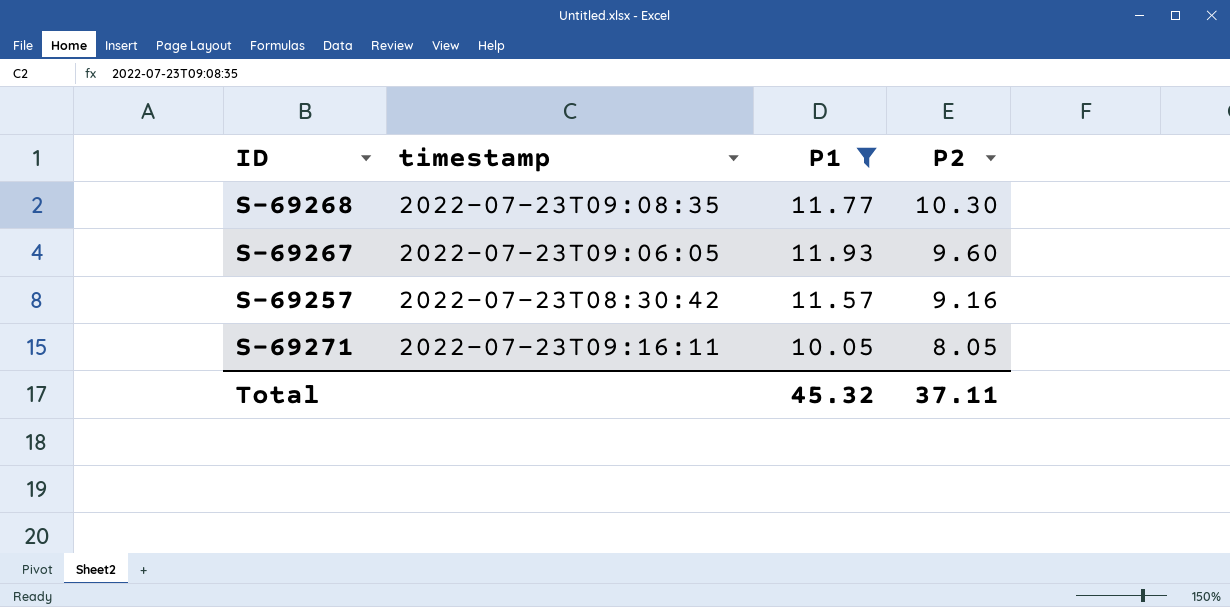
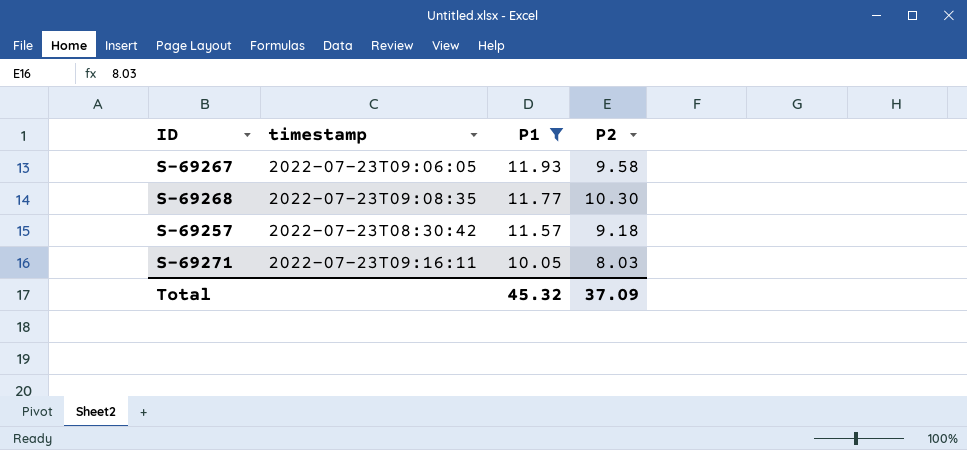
row order: P2 descending -> P1 descending
S-69267 | P2: 9.60 -> 9.58
S-69257 | P2: 9.16 -> 9.18
S-69271 | P2: 8.05 -> 8.03
Total | P2: 37.11 -> 37.09

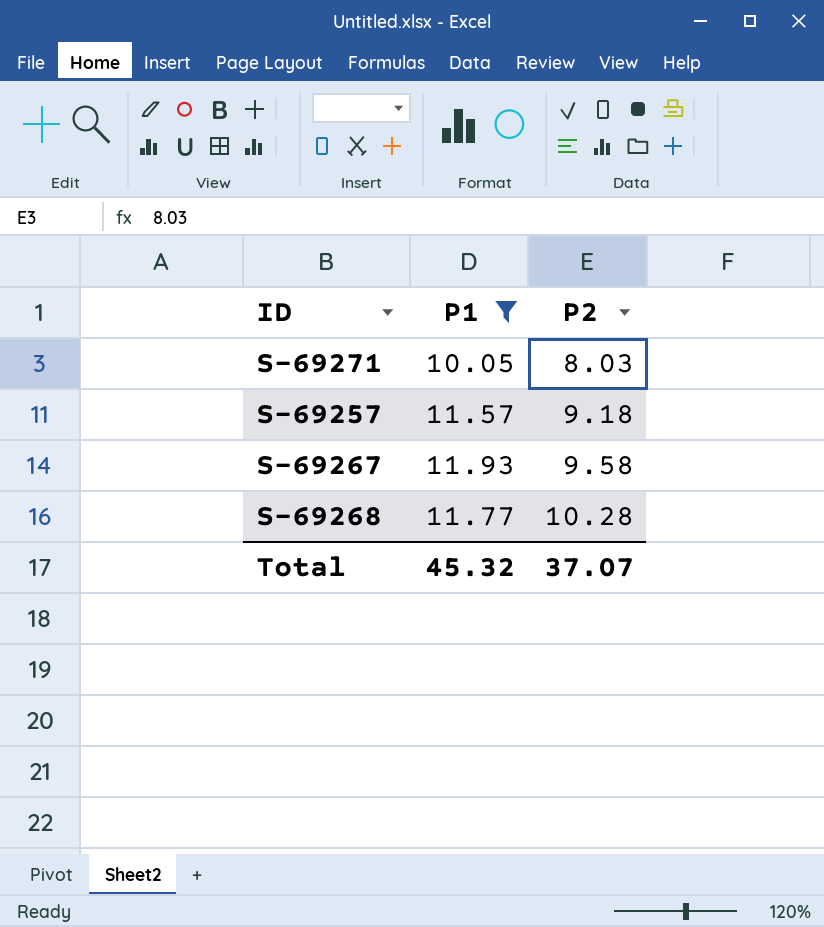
row order: P1 descending -> P2 ascending
column timestamp | position: 2 -> none
S-69268 | P2: 10.30 -> 10.28
Total | P2: 37.09 -> 37.07

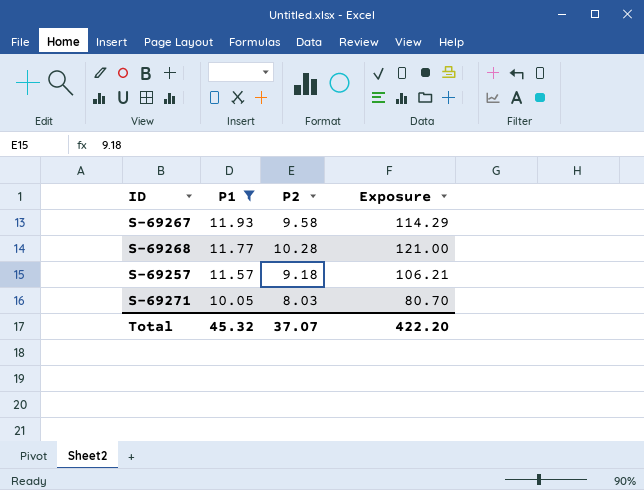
row order: P2 ascending -> P1 descending
column Exposure | formula: none -> [P1] * [P2]

